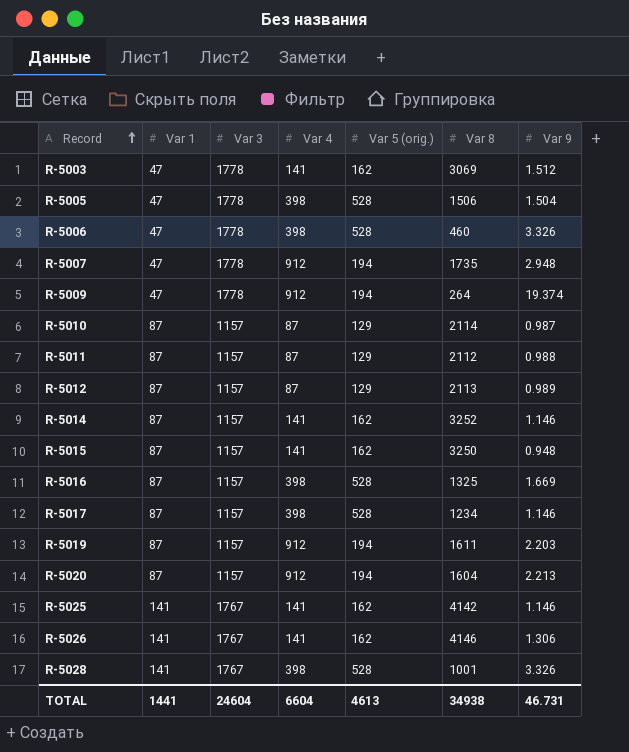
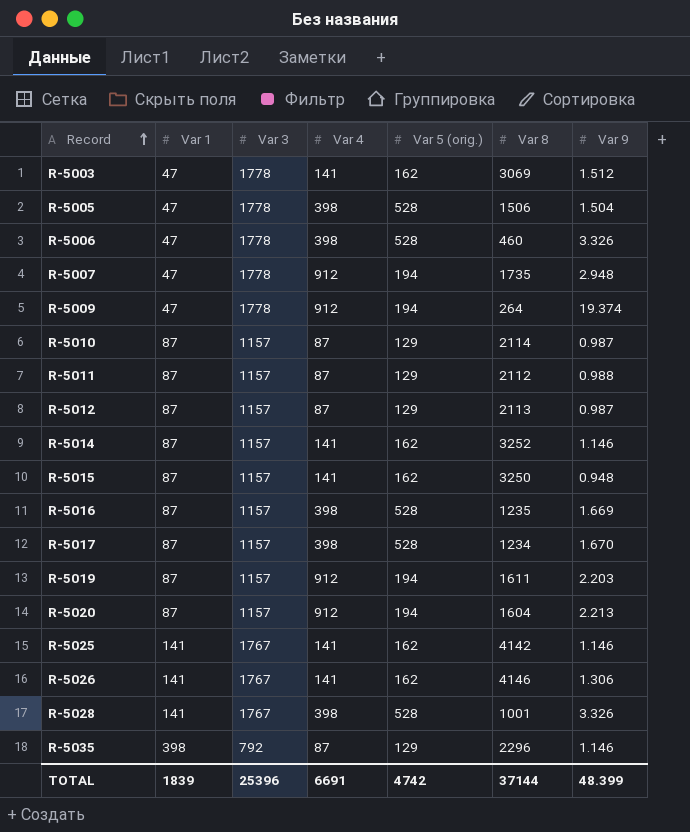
R-5012 | Var 9: 0.989 -> 0.987
R-5016 | Var 8: 1325 -> 1235
R-5017 | Var 9: 1.146 -> 1.670
row R-5035: none -> 398 | 792 | 87 | 129 | 2296 | 1.146
TOTAL | Var 1: 1441 -> 1839
TOTAL | Var 3: 24604 -> 25396
TOTAL | Var 4: 6604 -> 6691
TOTAL | Var 5 (orig.): 4613 -> 4742
TOTAL | Var 8: 34938 -> 37144
TOTAL | Var 9: 46.731 -> 48.399

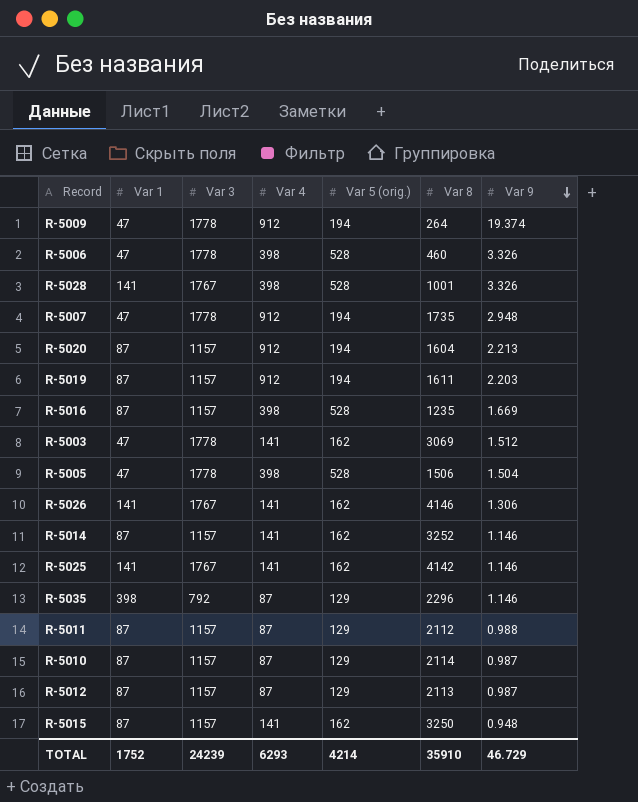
row order: Record ascending -> Var 9 descending
row R-5017: 87 | 1157 | 398 | 528 | 1234 | 1.670 -> none
TOTAL | Var 1: 1839 -> 1752
TOTAL | Var 3: 25396 -> 24239
TOTAL | Var 4: 6691 -> 6293
TOTAL | Var 5 (orig.): 4742 -> 4214
TOTAL | Var 8: 37144 -> 35910
TOTAL | Var 9: 48.399 -> 46.729

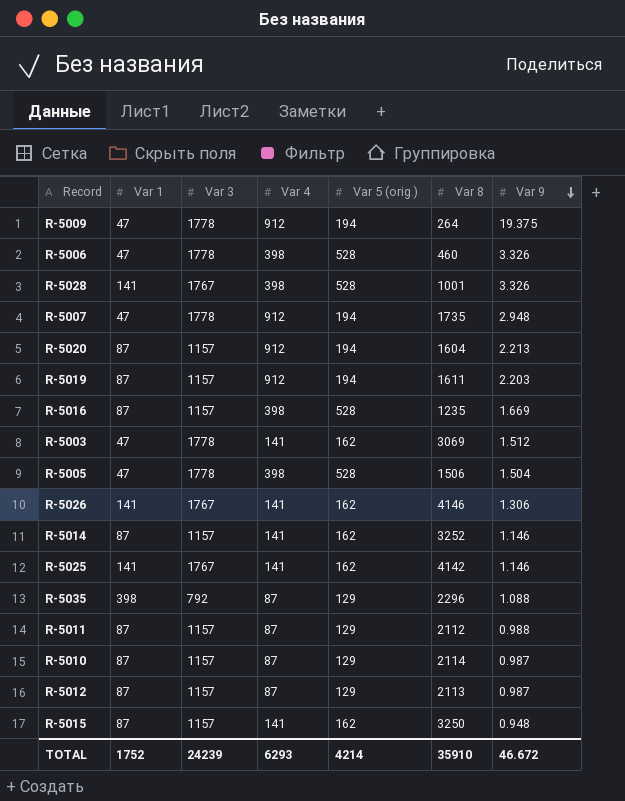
R-5009 | Var 9: 19.374 -> 19.375
R-5035 | Var 9: 1.146 -> 1.088
TOTAL | Var 9: 46.729 -> 46.672

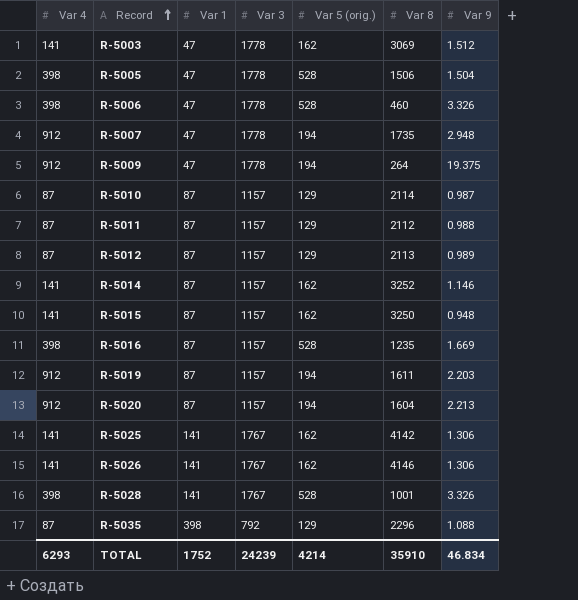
row order: Var 9 descending -> Record ascending
column Var 4 | position: 4 -> 1
R-5012 | Var 9: 0.987 -> 0.989
R-5025 | Var 9: 1.146 -> 1.306
TOTAL | Var 9: 46.672 -> 46.834

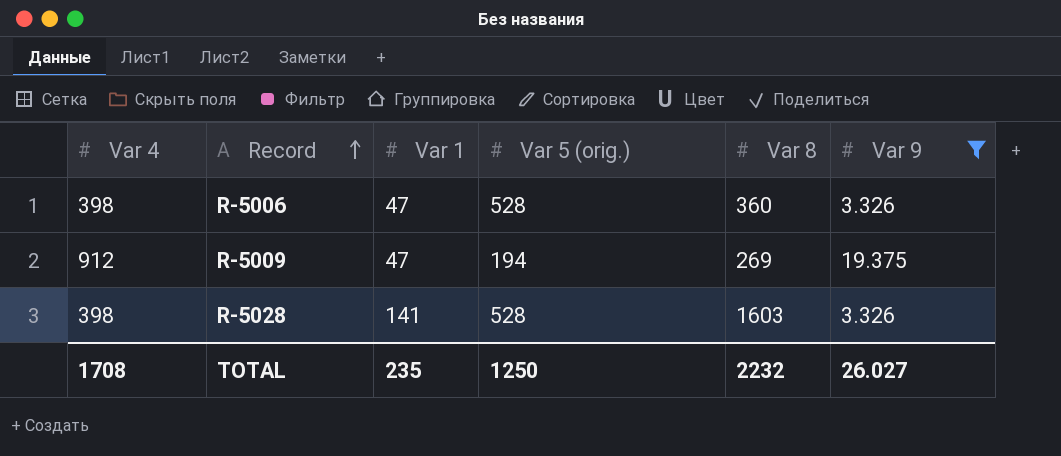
filter: none -> Var 9 >= 3.326
column Var 3 | position: 4 -> none
R-5006 | Var 8: 460 -> 360
R-5009 | Var 8: 264 -> 269
R-5028 | Var 8: 1001 -> 1603
TOTAL | Var 4: 6293 -> 1708
TOTAL | Var 1: 1752 -> 235
TOTAL | Var 5 (orig.): 4214 -> 1250
TOTAL | Var 8: 35910 -> 2232
TOTAL | Var 9: 46.834 -> 26.027

